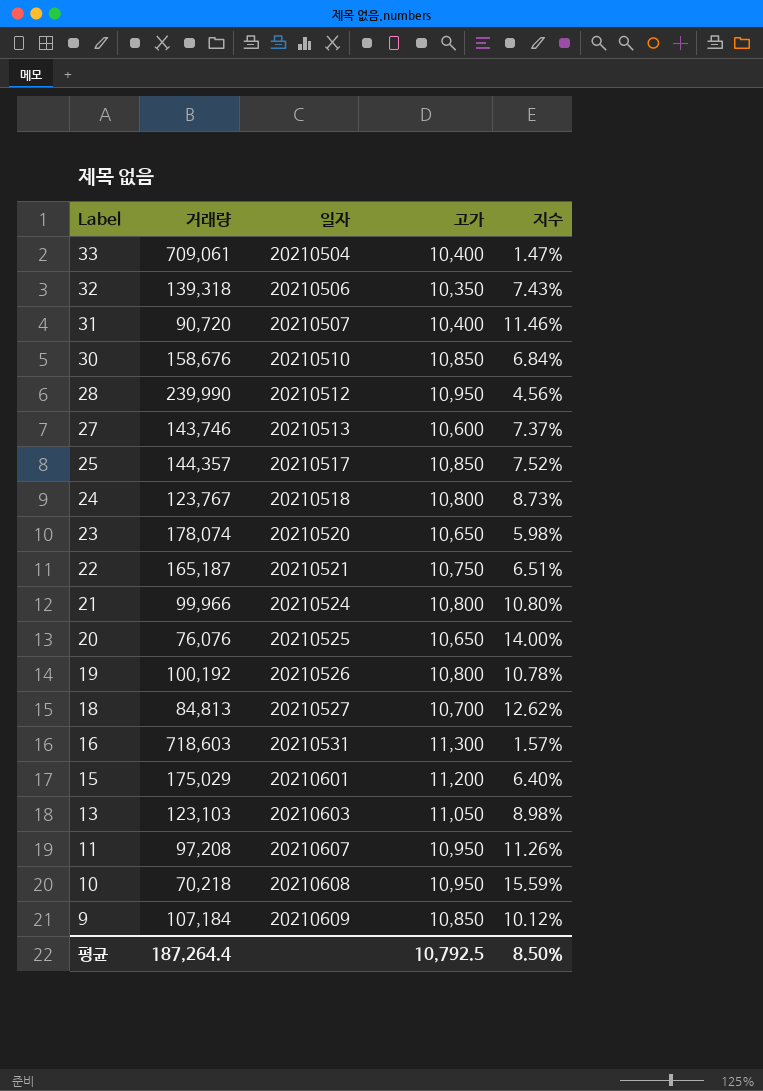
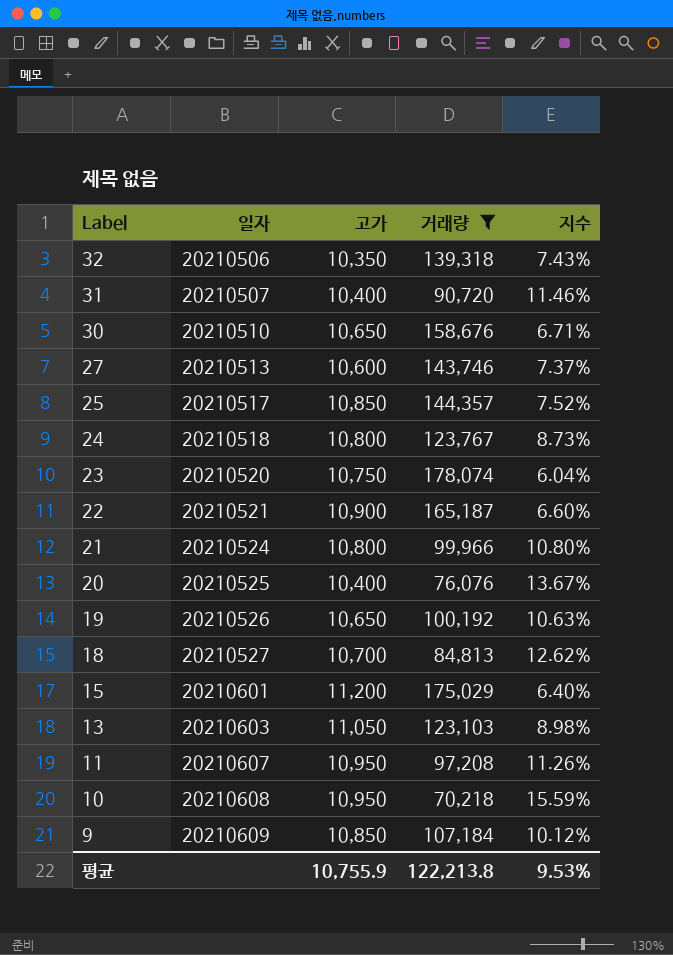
filter: none -> 거래량 <= 178,074
column 거래량 | position: 2 -> 4
30 | 고가: 10,850 -> 10,650
30 | 지수: 6.84% -> 6.71%
23 | 고가: 10,650 -> 10,750
23 | 지수: 5.98% -> 6.04%
22 | 고가: 10,750 -> 10,900
22 | 지수: 6.51% -> 6.60%
20 | 고가: 10,650 -> 10,400
20 | 지수: 14.00% -> 13.67%
19 | 고가: 10,800 -> 10,650
19 | 지수: 10.78% -> 10.63%
평균 | 고가: 10,792.5 -> 10,755.9
평균 | 거래량: 187,264.4 -> 122,213.8
평균 | 지수: 8.50% -> 9.53%

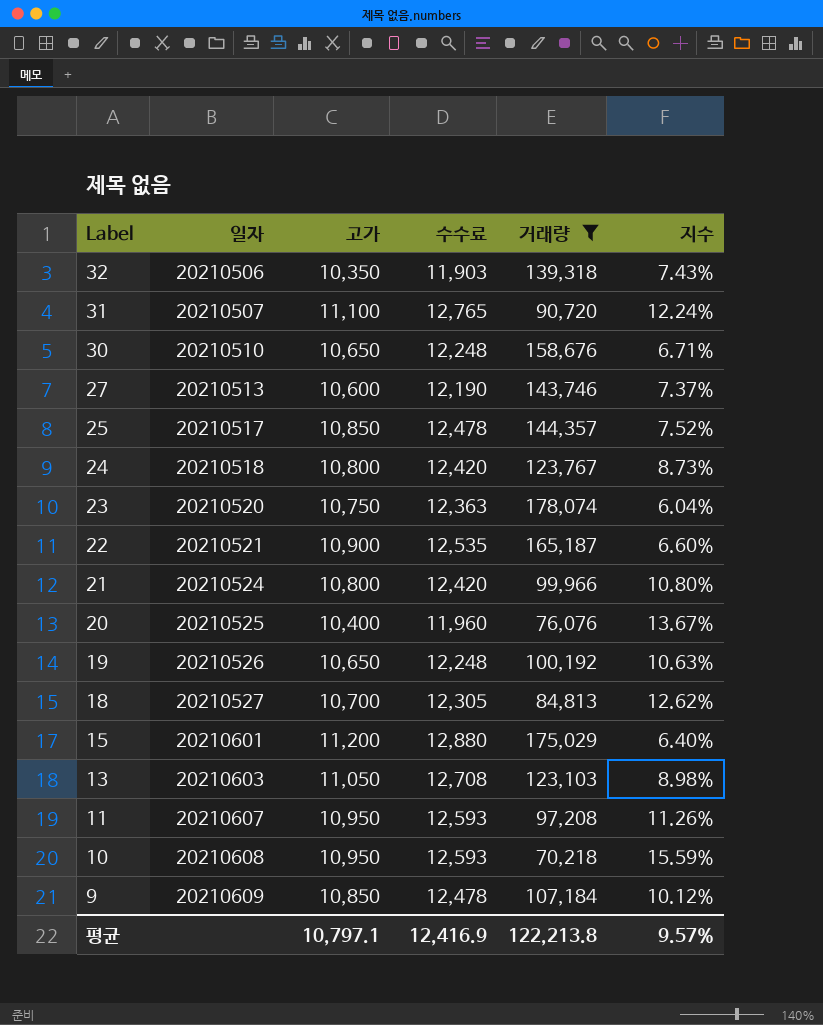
column 수수료 | formula: none -> [고가] * 1.15
31 | 고가: 10,400 -> 11,100
31 | 지수: 11.46% -> 12.24%
평균 | 고가: 10,755.9 -> 10,797.1
평균 | 지수: 9.53% -> 9.57%

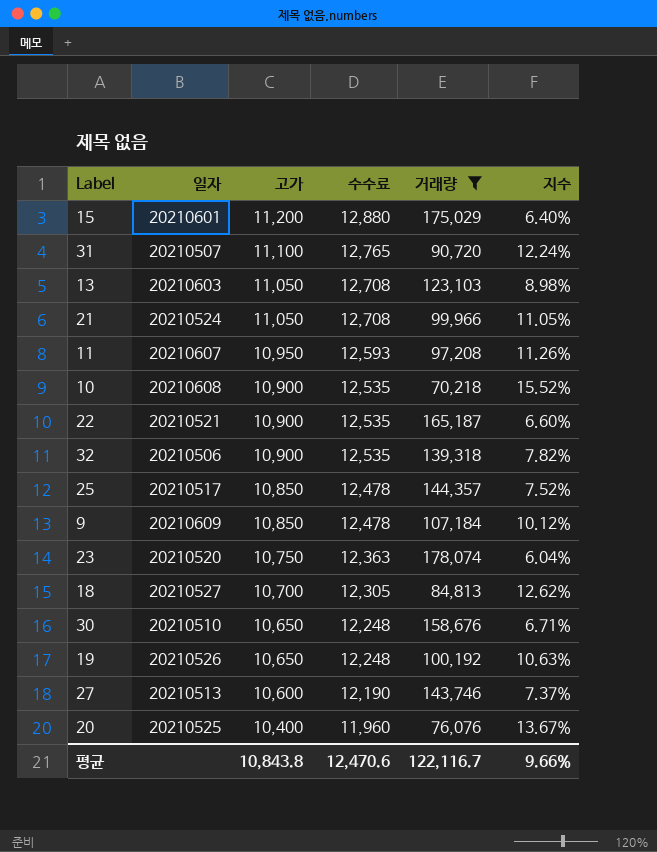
row order: Label descending -> 고가 descending
row 24: 20210518 | 10,800 | 12,420 | 123,767 | 8.73% -> none
21 | 고가: 10,800 -> 11,050
21 | 수수료: 12,420 -> 12,708
21 | 지수: 10.80% -> 11.05%
10 | 고가: 10,950 -> 10,900
10 | 수수료: 12,593 -> 12,535
10 | 지수: 15.59% -> 15.52%
32 | 고가: 10,350 -> 10,900
32 | 수수료: 11,903 -> 12,535
32 | 지수: 7.43% -> 7.82%
평균 | 고가: 10,797.1 -> 10,843.8
평균 | 수수료: 12,416.9 -> 12,470.6
평균 | 거래량: 122,213.8 -> 122,116.7
평균 | 지수: 9.57% -> 9.66%

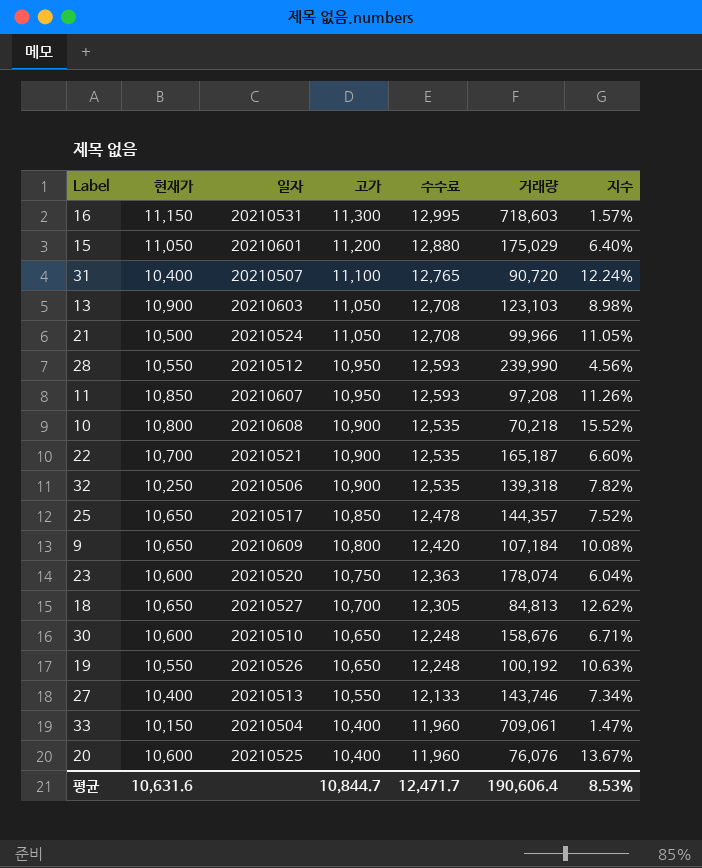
filter: 거래량 <= 178,074 -> none
column 현재가 | position: none -> 2
9 | 고가: 10,850 -> 10,800
9 | 수수료: 12,478 -> 12,420
9 | 지수: 10.12% -> 10.08%
27 | 고가: 10,600 -> 10,550
27 | 수수료: 12,190 -> 12,133
27 | 지수: 7.37% -> 7.34%
평균 | 고가: 10,843.8 -> 10,844.7
평균 | 수수료: 12,470.6 -> 12,471.7
평균 | 거래량: 122,116.7 -> 190,606.4
평균 | 지수: 9.66% -> 8.53%

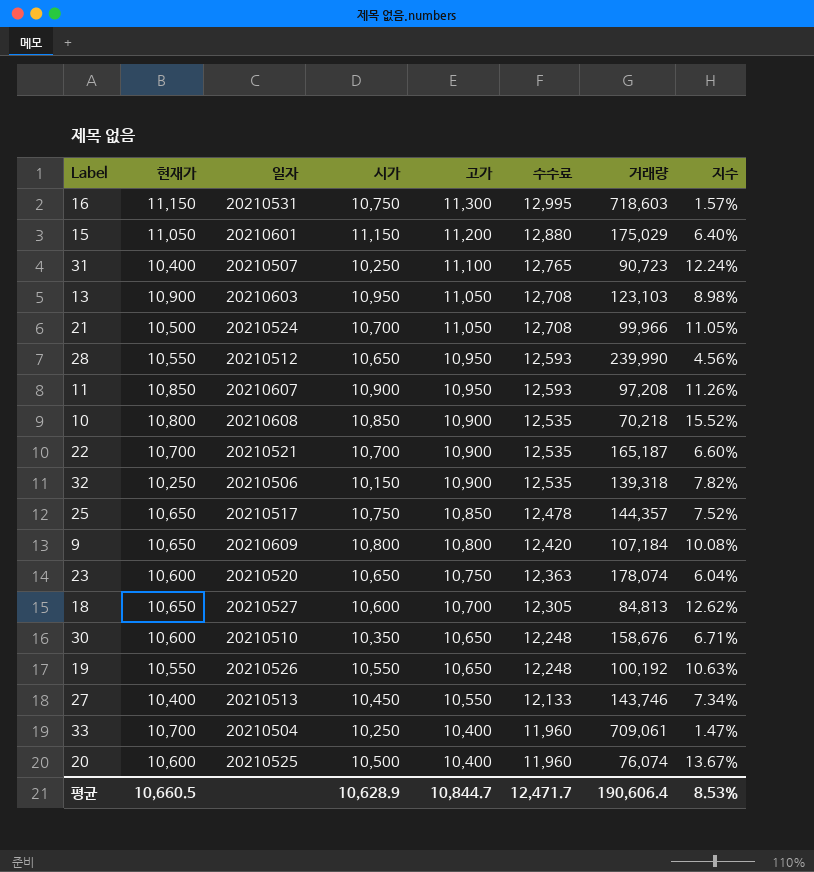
column 시가 | position: none -> 4
31 | 거래량: 90,720 -> 90,723
33 | 현재가: 10,150 -> 10,700
20 | 거래량: 76,076 -> 76,074
평균 | 현재가: 10,631.6 -> 10,660.5

